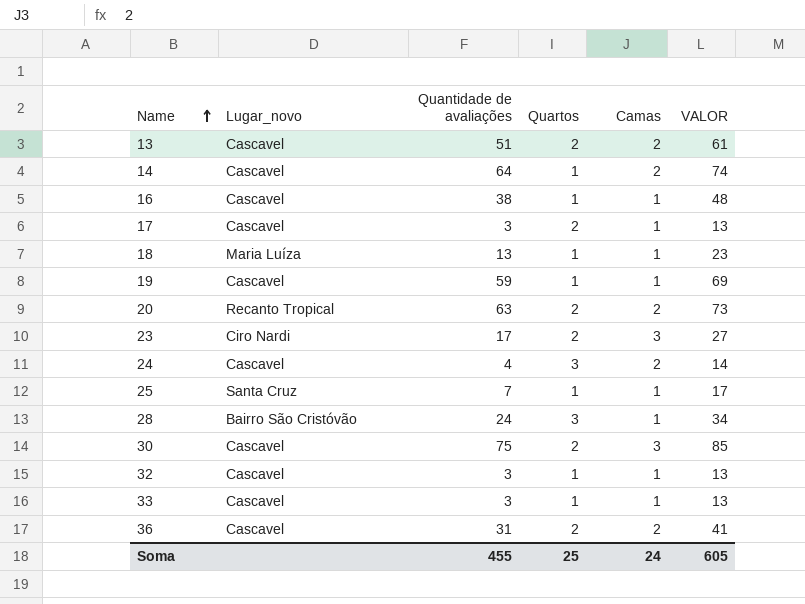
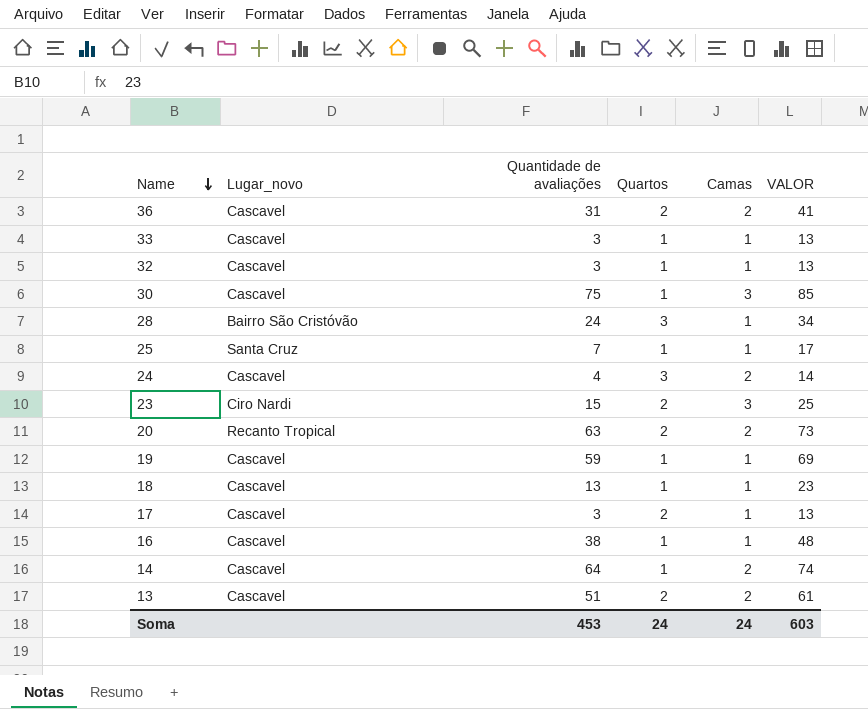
row order: Name ascending -> Name descending
30 | Quartos: 2 -> 1
23 | Quantidade de avaliações: 17 -> 15
23 | VALOR: 27 -> 25
18 | Lugar_novo: Maria Luíza -> Cascavel
Soma | Quantidade de avaliações: 455 -> 453
Soma | Quartos: 25 -> 24
Soma | VALOR: 605 -> 603

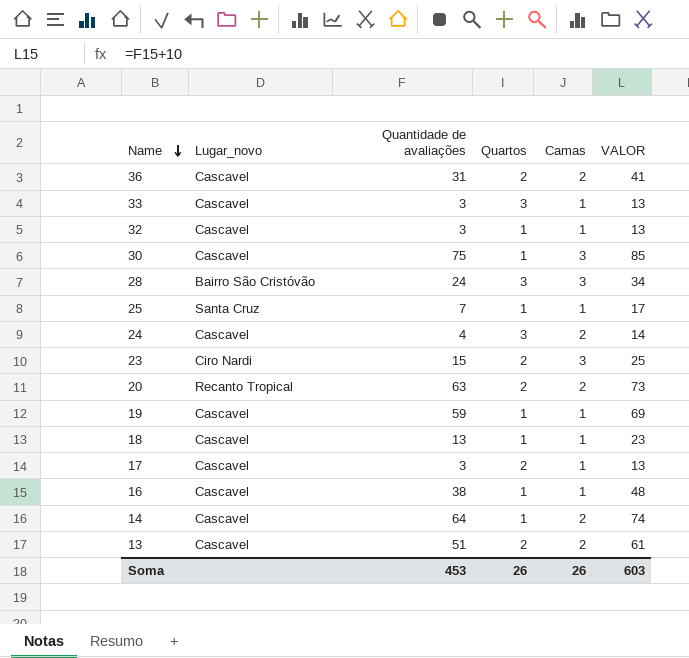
33 | Quartos: 1 -> 3
28 | Camas: 1 -> 3
Soma | Quartos: 24 -> 26
Soma | Camas: 24 -> 26

